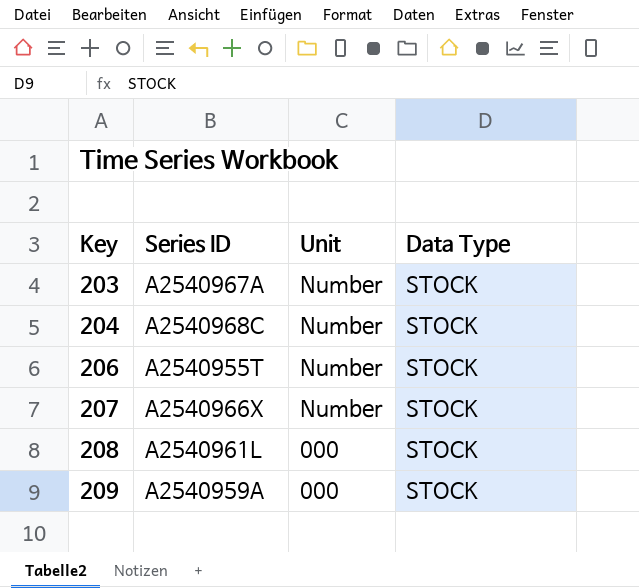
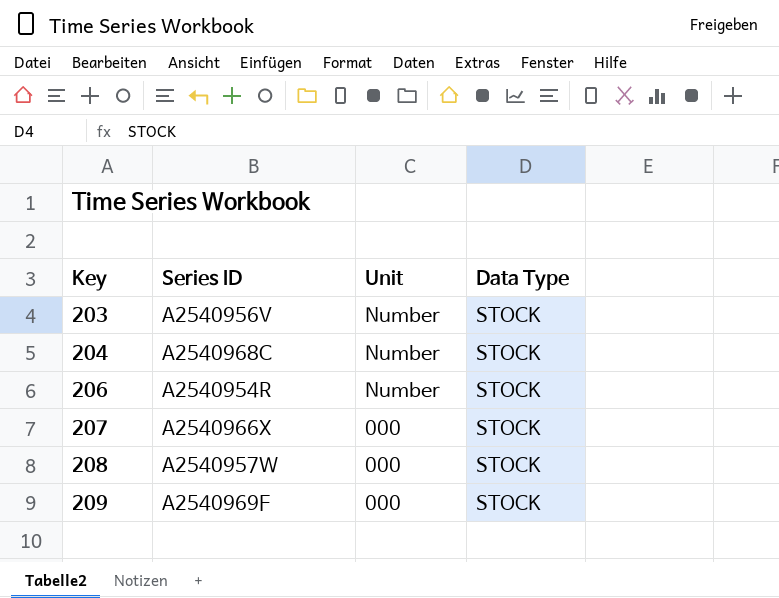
203 | Series ID: A2540967A -> A2540956V
206 | Series ID: A2540955T -> A2540954R
207 | Unit: Number -> 000
208 | Series ID: A2540961L -> A2540957W
209 | Series ID: A2540959A -> A2540969F

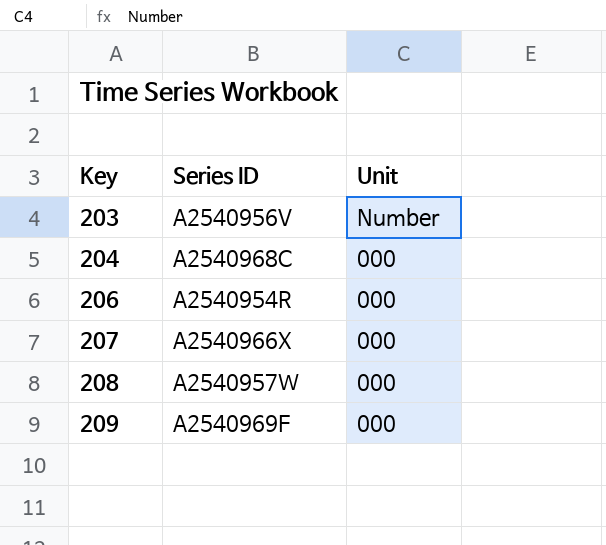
column Data Type | position: 4 -> none
204 | Unit: Number -> 000
206 | Unit: Number -> 000

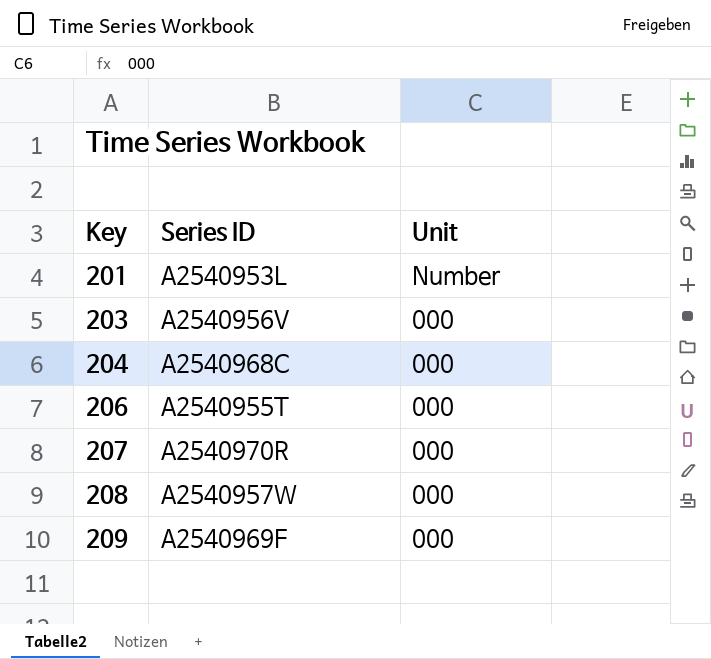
row 201: none -> A2540953L | Number
203 | Unit: Number -> 000
206 | Series ID: A2540954R -> A2540955T
207 | Series ID: A2540966X -> A2540970R

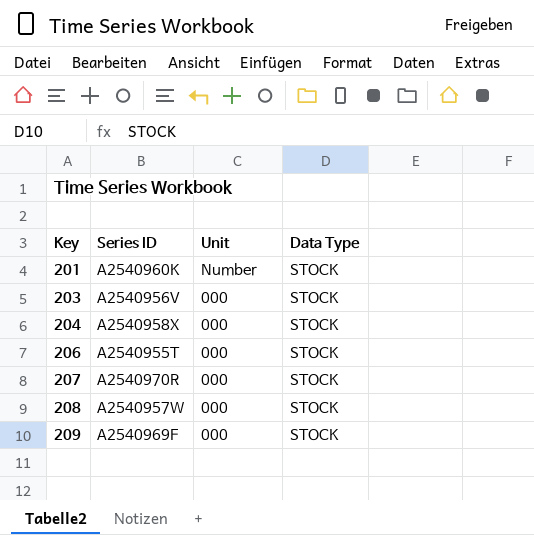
column Data Type | position: none -> 4
201 | Series ID: A2540953L -> A2540960K
204 | Series ID: A2540968C -> A2540958X

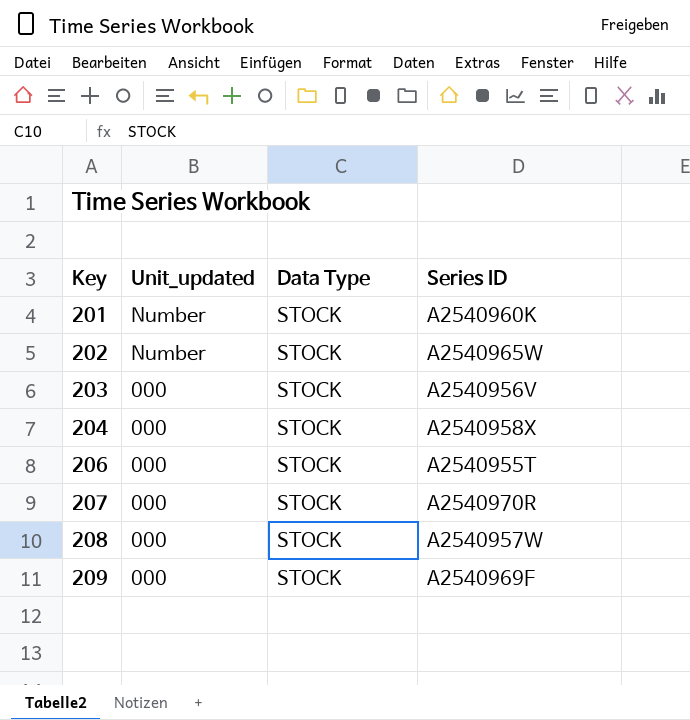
column name: Unit -> Unit_updated
column Series ID | position: 2 -> 4
row 202: none -> Number | STOCK | A2540965W

